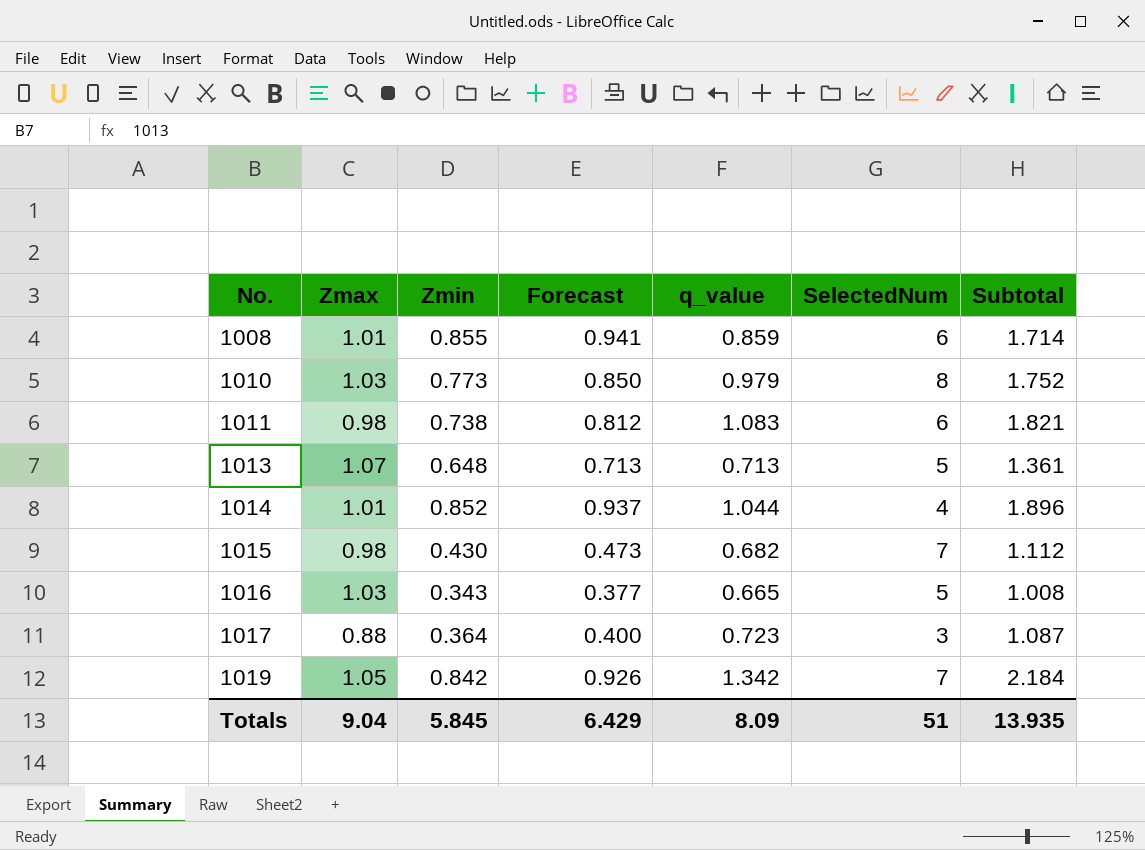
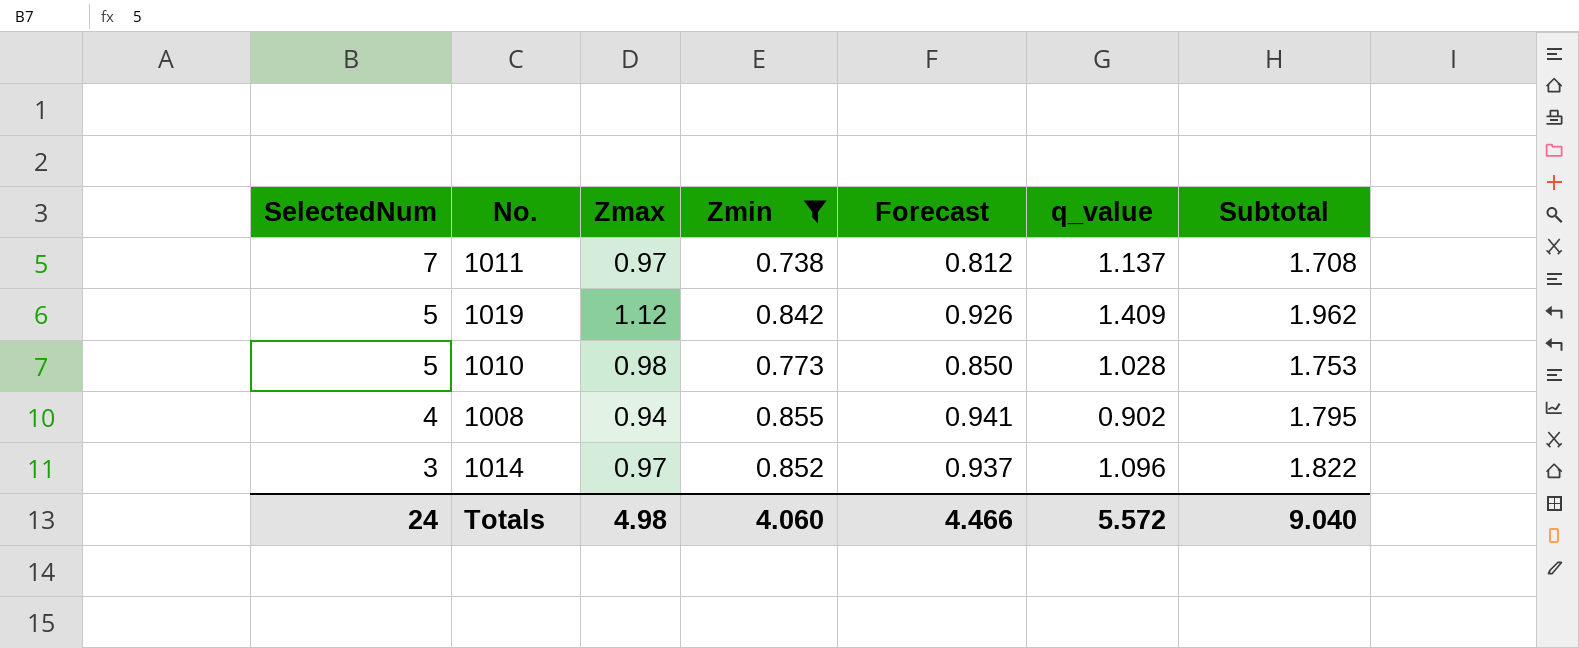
filter: none -> Zmin >= 0.738
row order: No. ascending -> SelectedNum descending
column SelectedNum | position: 6 -> 1
column Subtotal | formula: [Zmin] + [q_value] -> [Zmax] + [Zmin]
1011 | SelectedNum: 6 -> 7
1011 | Zmax: 0.98 -> 0.97
1011 | q_value: 1.083 -> 1.137
1019 | SelectedNum: 7 -> 5
1019 | Zmax: 1.05 -> 1.12
1019 | q_value: 1.342 -> 1.409
1010 | SelectedNum: 8 -> 5
1010 | Zmax: 1.03 -> 0.98
1010 | q_value: 0.979 -> 1.028
1008 | SelectedNum: 6 -> 4
1008 | Zmax: 1.01 -> 0.94
1008 | q_value: 0.859 -> 0.902
1014 | SelectedNum: 4 -> 3
1014 | Zmax: 1.01 -> 0.97
1014 | q_value: 1.044 -> 1.096
Totals | SelectedNum: 51 -> 24
Totals | Zmax: 9.04 -> 4.98
Totals | Zmin: 5.845 -> 4.060
Totals | Forecast: 6.429 -> 4.466
Totals | q_value: 8.09 -> 5.572
Totals | Subtotal: 13.935 -> 9.040

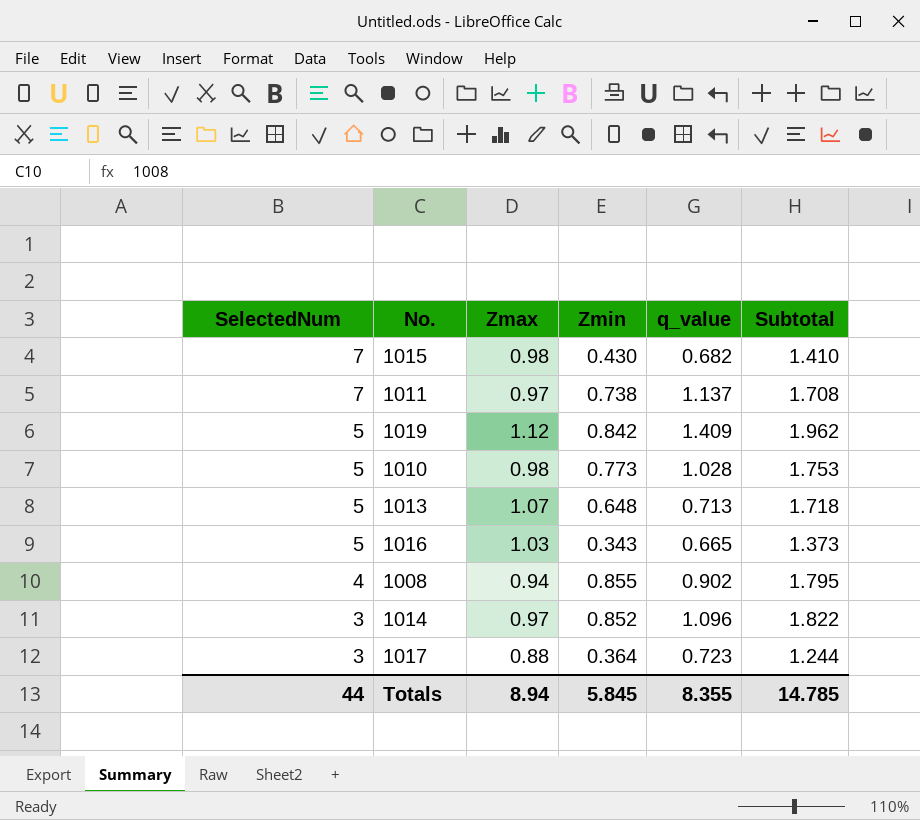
filter: Zmin >= 0.738 -> none
column Forecast | formula: [Zmin] * 1.1 -> none
Totals | SelectedNum: 24 -> 44
Totals | Zmax: 4.98 -> 8.94
Totals | Zmin: 4.060 -> 5.845
Totals | q_value: 5.572 -> 8.355
Totals | Subtotal: 9.040 -> 14.785

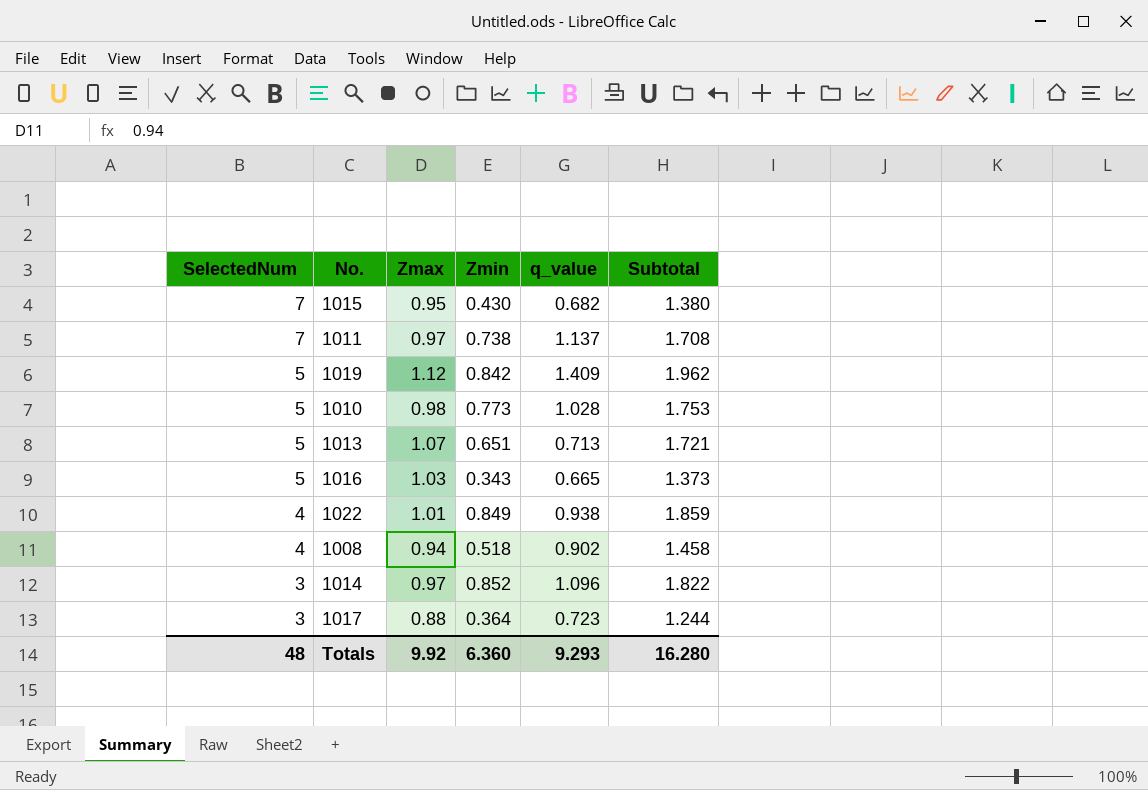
1015 | Zmax: 0.98 -> 0.95
1015 | Subtotal: 1.410 -> 1.380
1013 | Zmin: 0.648 -> 0.651
1013 | Subtotal: 1.718 -> 1.721
row 1022: none -> 4 | 1.01 | 0.849 | 0.938 | 1.859
1008 | Zmin: 0.855 -> 0.518
1008 | Subtotal: 1.795 -> 1.458
Totals | SelectedNum: 44 -> 48
Totals | Zmax: 8.94 -> 9.92
Totals | Zmin: 5.845 -> 6.360
Totals | q_value: 8.355 -> 9.293
Totals | Subtotal: 14.785 -> 16.280

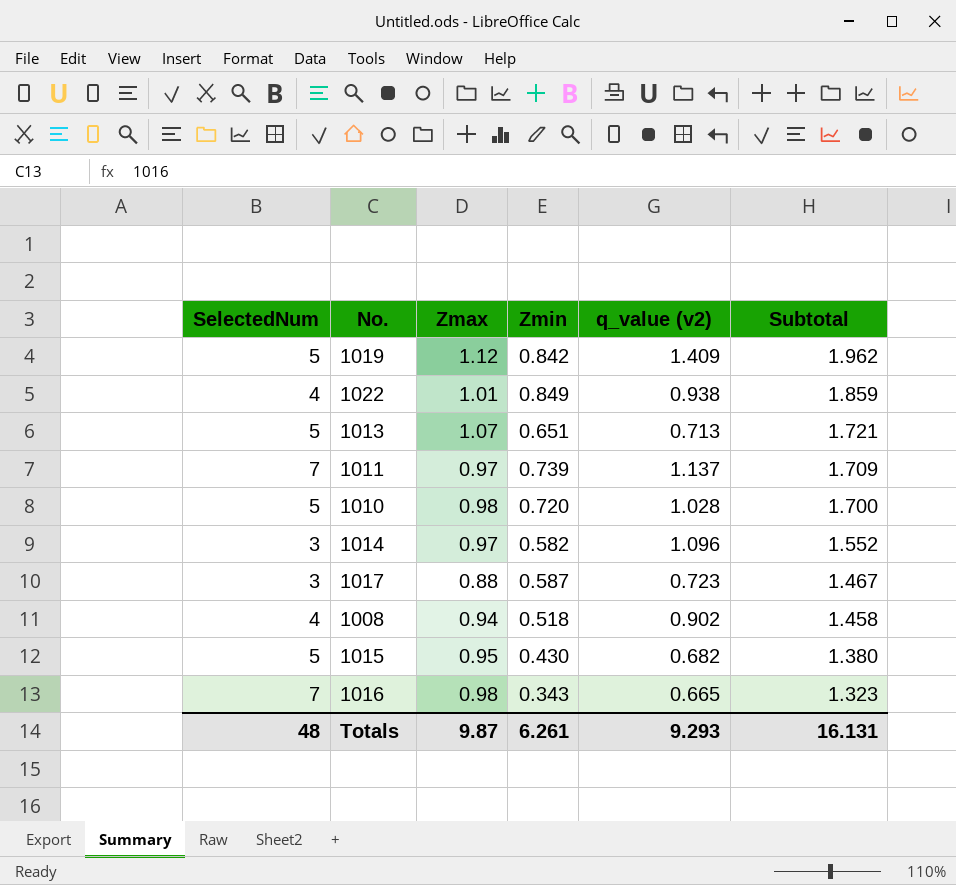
row order: SelectedNum descending -> Subtotal descending
column name: q_value -> q_value (v2)
1011 | Zmin: 0.738 -> 0.739
1011 | Subtotal: 1.708 -> 1.709
1010 | Zmin: 0.773 -> 0.720
1010 | Subtotal: 1.753 -> 1.700
1014 | Zmin: 0.852 -> 0.582
1014 | Subtotal: 1.822 -> 1.552
1017 | Zmin: 0.364 -> 0.587
1017 | Subtotal: 1.244 -> 1.467
1015 | SelectedNum: 7 -> 5
1016 | SelectedNum: 5 -> 7
1016 | Zmax: 1.03 -> 0.98
1016 | Subtotal: 1.373 -> 1.323
Totals | Zmax: 9.92 -> 9.87
Totals | Zmin: 6.360 -> 6.261
Totals | Subtotal: 16.280 -> 16.131

